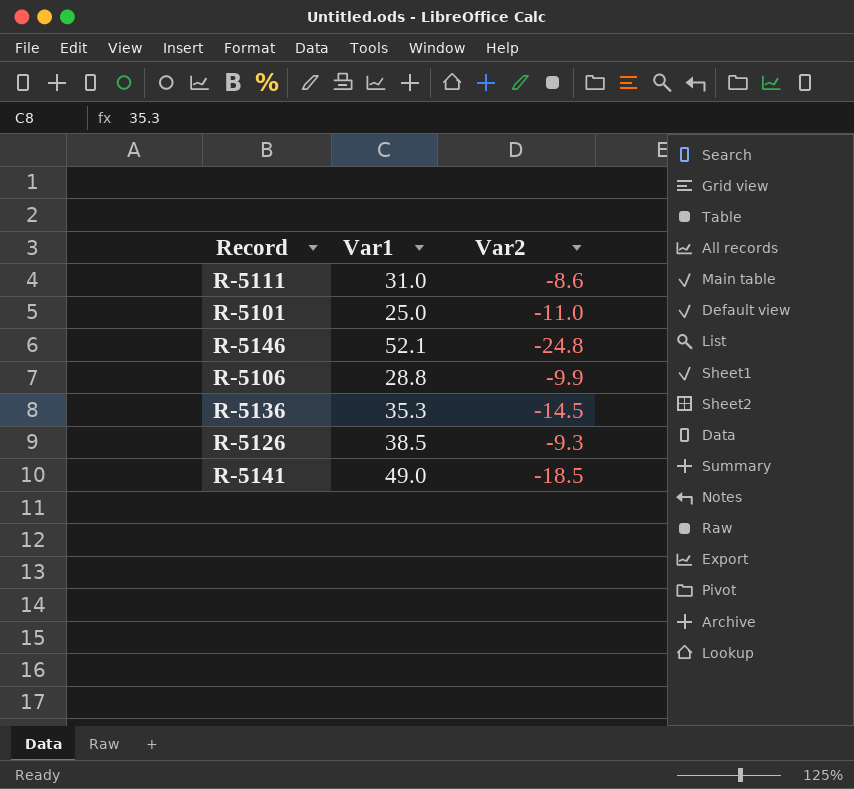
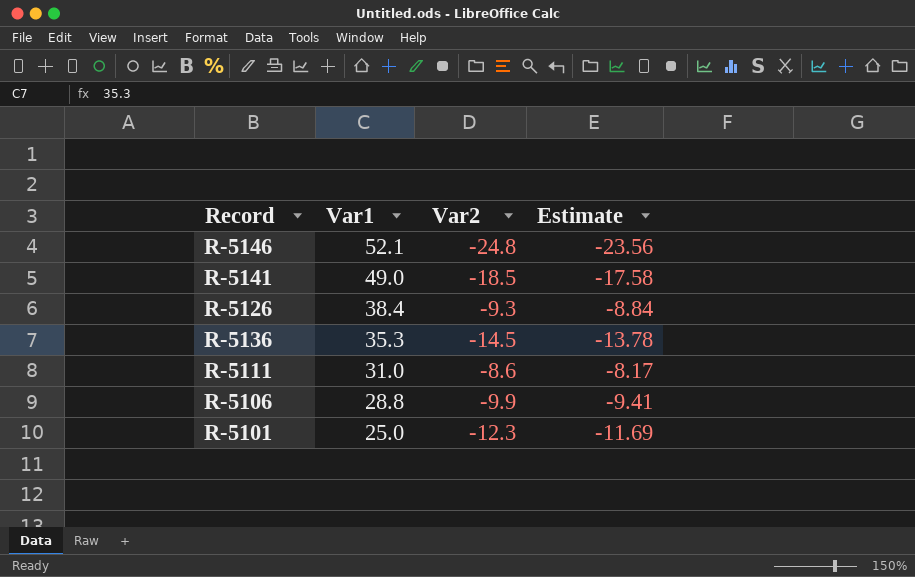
row order: none -> Var1 descending
column Estimate | formula: none -> [Var2] * 0.95
R-5126 | Var1: 38.5 -> 38.4
R-5101 | Var2: -11.0 -> -12.3

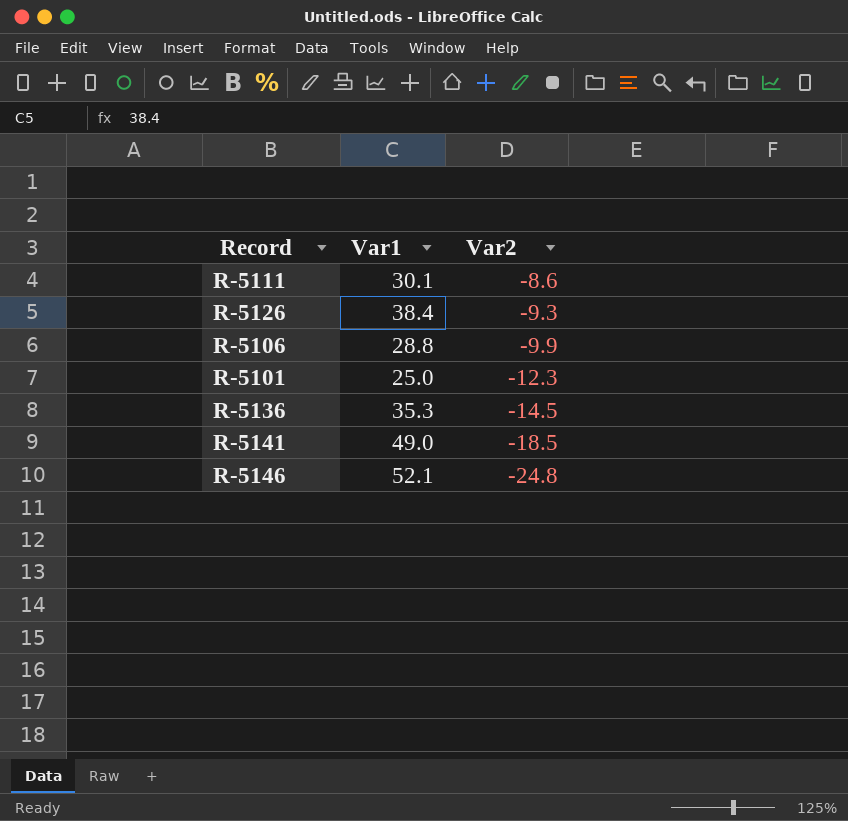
row order: Var1 descending -> Var2 descending
column Estimate | formula: [Var2] * 0.95 -> none
R-5111 | Var1: 31.0 -> 30.1

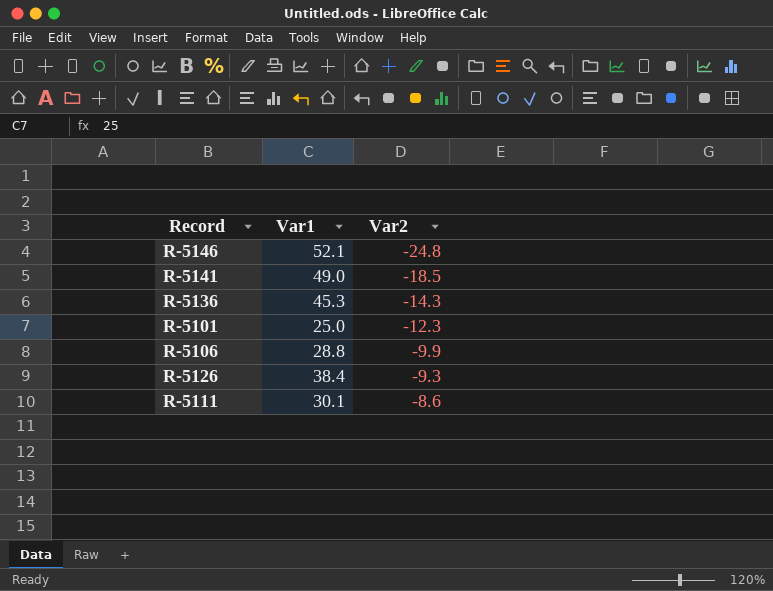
row order: Var2 descending -> Var2 ascending
R-5136 | Var1: 35.3 -> 45.3
R-5136 | Var2: -14.5 -> -14.3

